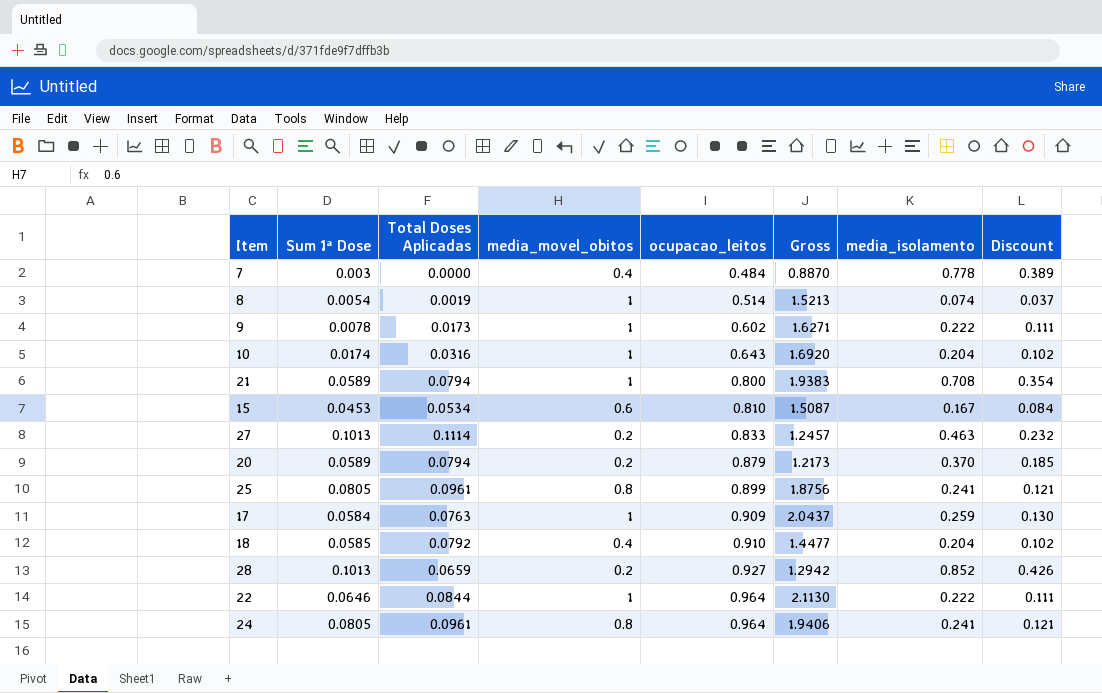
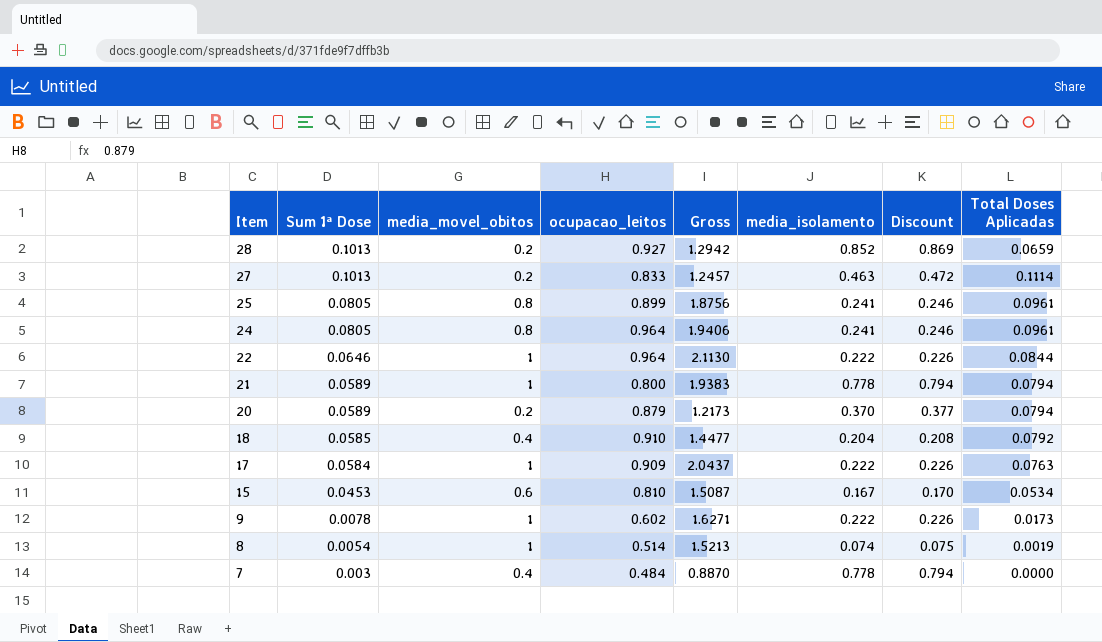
row order: ocupacao_leitos ascending -> Item descending
column Discount | formula: [media_isolamento] * 0.5 -> [media_isolamento] * 1.02
column Total Doses Aplicadas | position: 3 -> 8
row 10: 0.0174 | 0.0316 | 1 | 0.643 | 1.6920 | 0.204 | 0.102 -> none
21 | media_isolamento: 0.708 -> 0.778
17 | media_isolamento: 0.259 -> 0.222

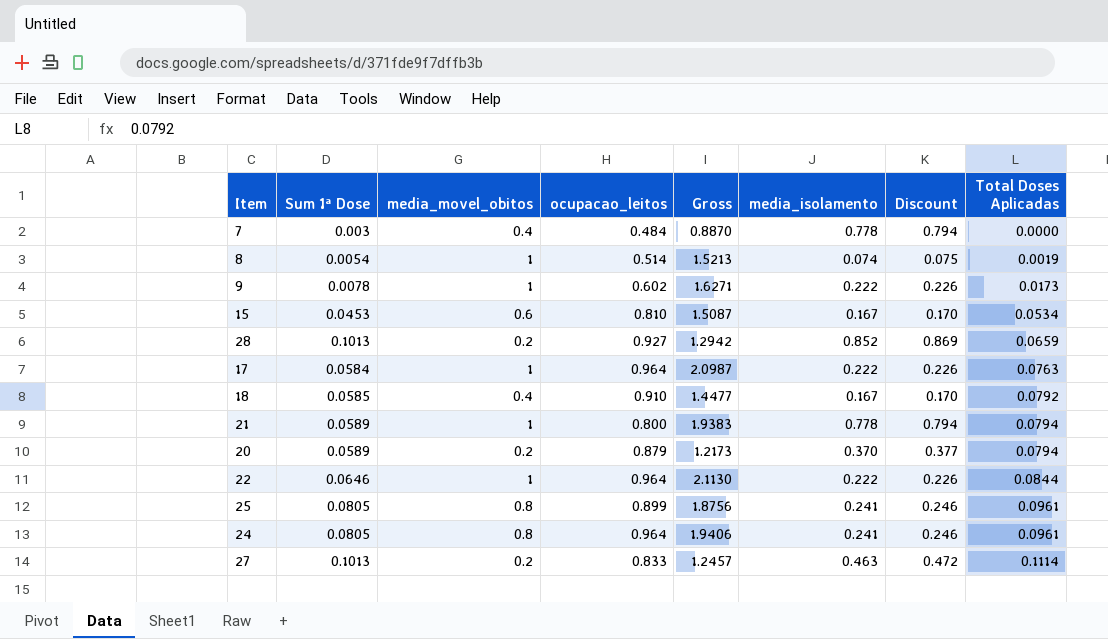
row order: Item descending -> Total Doses Aplicadas ascending
17 | ocupacao_leitos: 0.909 -> 0.964
17 | Gross: 2.0437 -> 2.0987
18 | media_isolamento: 0.204 -> 0.167
18 | Discount: 0.208 -> 0.170

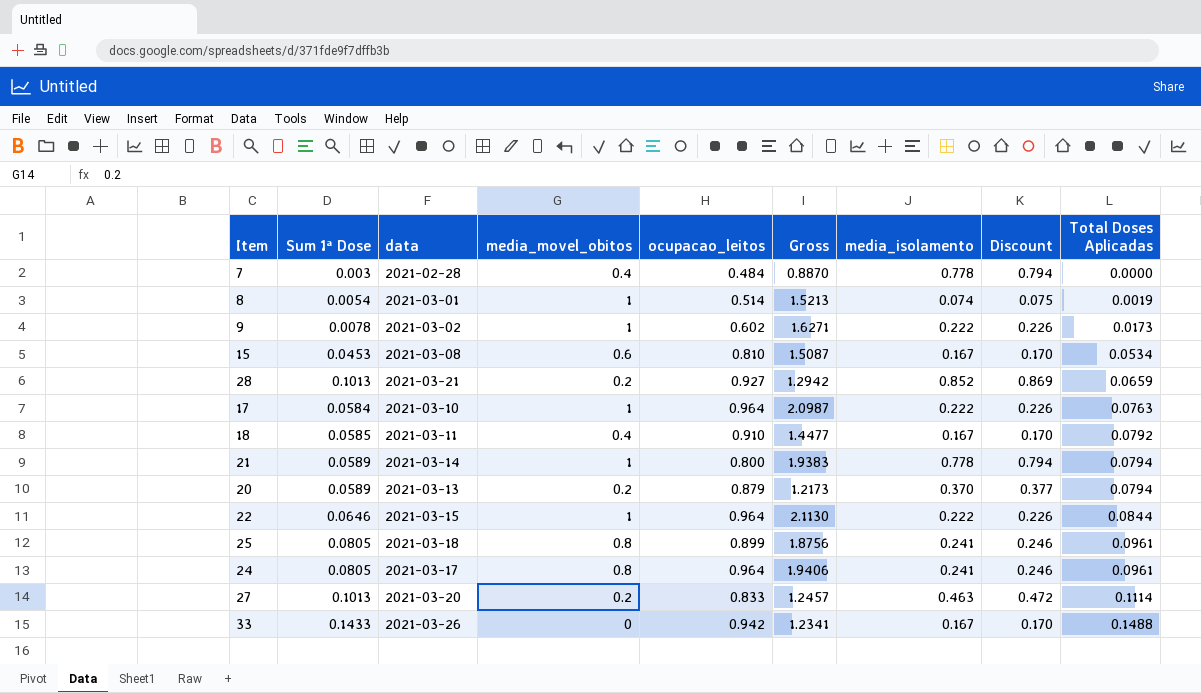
column data | position: none -> 3
row 33: none -> 0.1433 | 2021-03-26 | 0 | 0.942 | 1.2341 | 0.167 | 0.170 | 0.1488

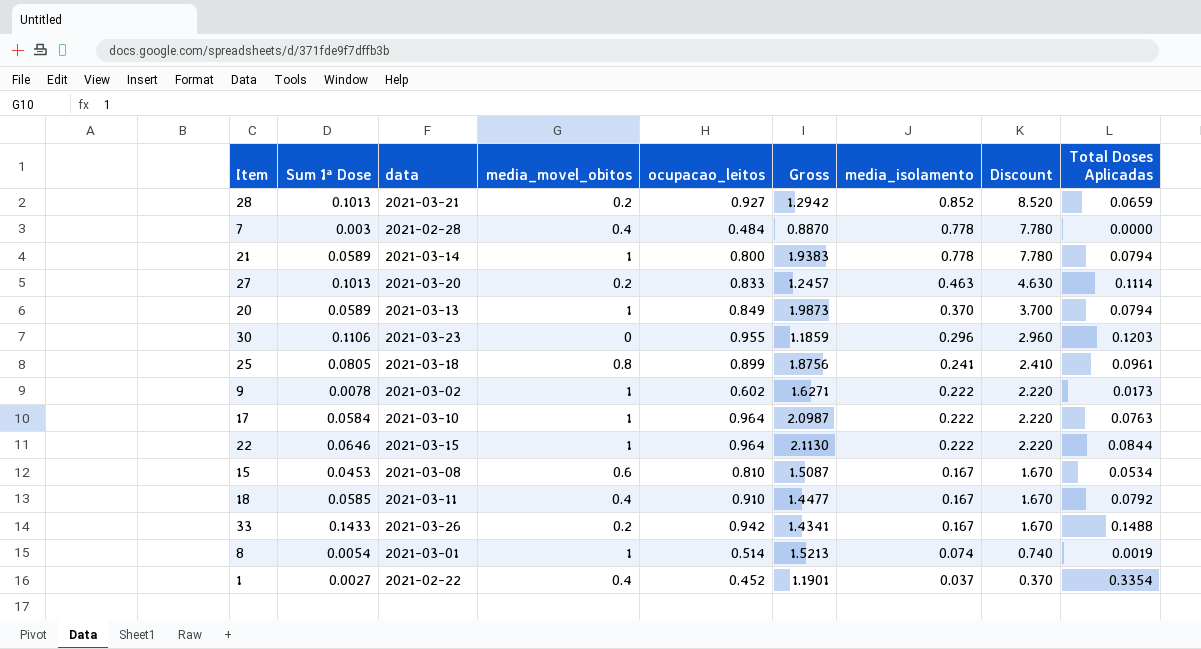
row order: Total Doses Aplicadas ascending -> media_isolamento descending
column Discount | formula: [media_isolamento] * 1.02 -> [media_isolamento] * 10
row 24: 0.0805 | 2021-03-17 | 0.8 | 0.964 | 1.9406 | 0.241 | 0.246 | 0.0961 -> none
20 | media_movel_obitos: 0.2 -> 1
20 | ocupacao_leitos: 0.879 -> 0.849
20 | Gross: 1.2173 -> 1.9873
row 30: none -> 0.1106 | 2021-03-23 | 0 | 0.955 | 1.1859 | 0.296 | 2.960 | 0.1203
33 | media_movel_obitos: 0 -> 0.2
33 | Gross: 1.2341 -> 1.4341
row 1: none -> 0.0027 | 2021-02-22 | 0.4 | 0.452 | 1.1901 | 0.037 | 0.370 | 0.3354

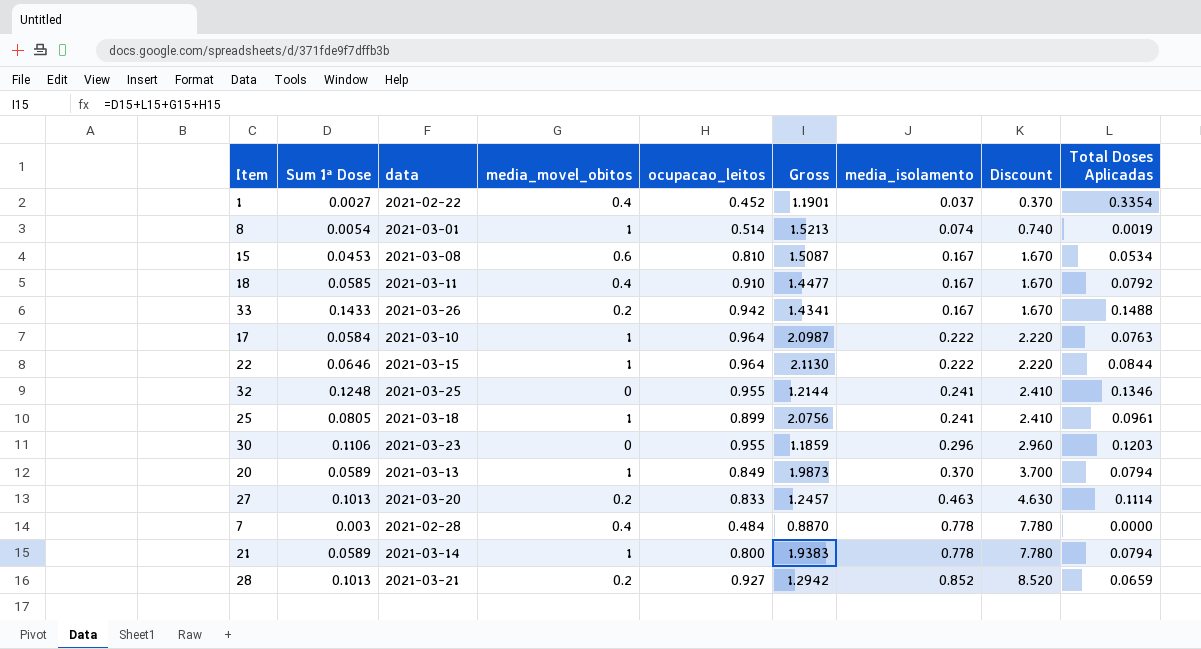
row order: media_isolamento descending -> media_isolamento ascending
row 9: 0.0078 | 2021-03-02 | 1 | 0.602 | 1.6271 | 0.222 | 2.220 | 0.0173 -> none
row 32: none -> 0.1248 | 2021-03-25 | 0 | 0.955 | 1.2144 | 0.241 | 2.410 | 0.1346
25 | media_movel_obitos: 0.8 -> 1
25 | Gross: 1.8756 -> 2.0756

